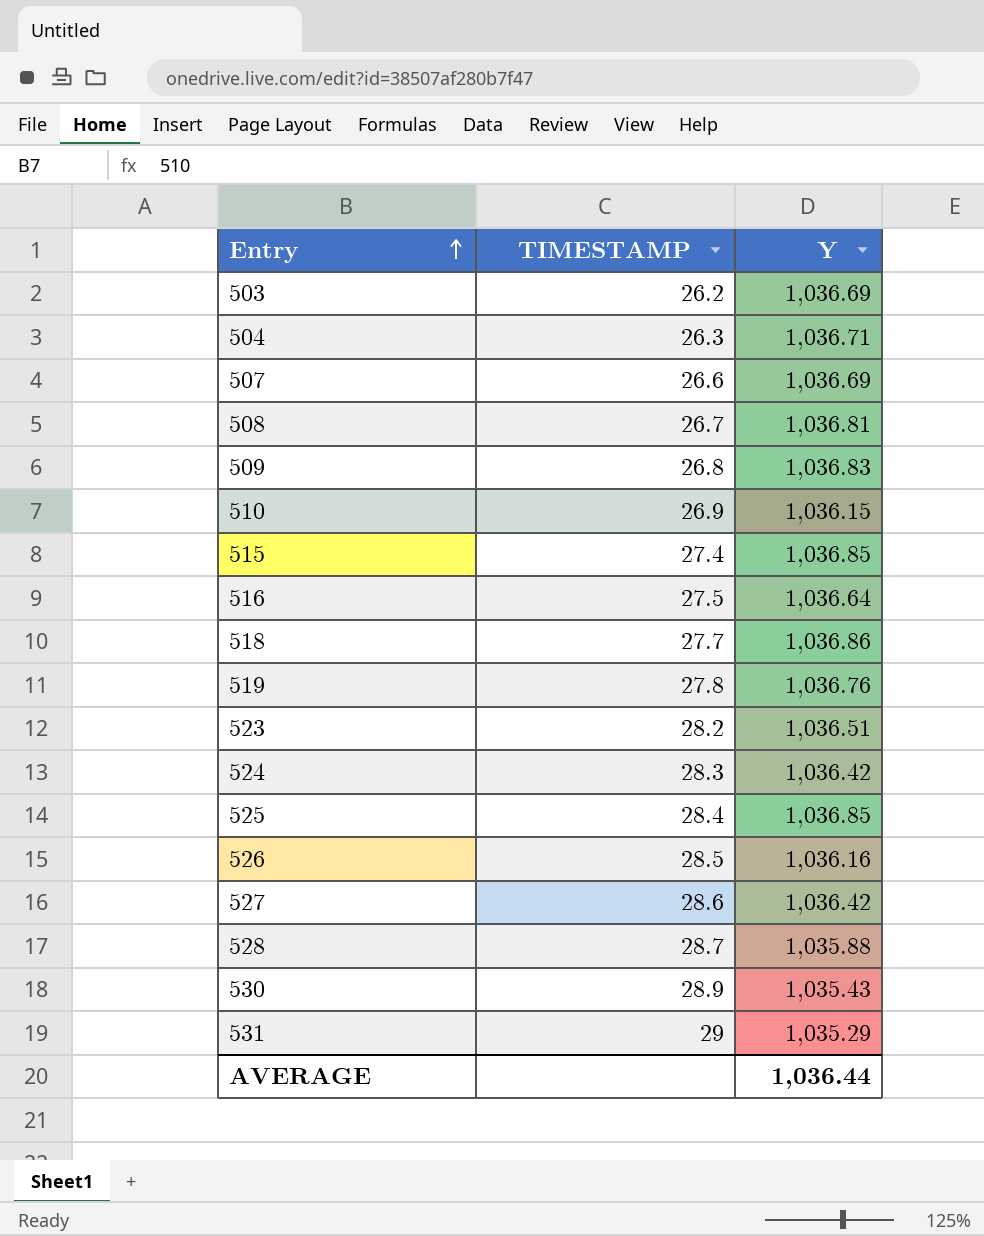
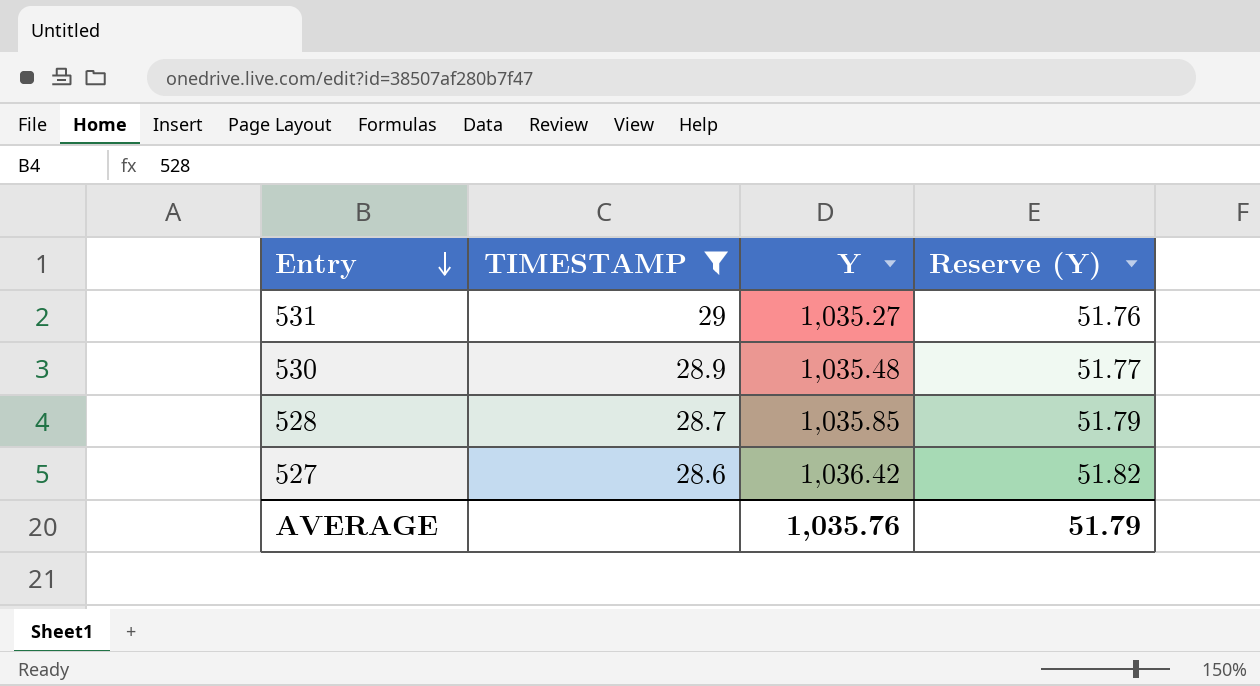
filter: none -> TIMESTAMP >= 28.6
row order: Entry ascending -> Entry descending
column Reserve (Y) | formula: none -> [Y] * 0.05
531 | Y: 1,035.29 -> 1,035.27
530 | Y: 1,035.43 -> 1,035.48
528 | Y: 1,035.88 -> 1,035.85
AVERAGE | Y: 1,036.44 -> 1,035.76

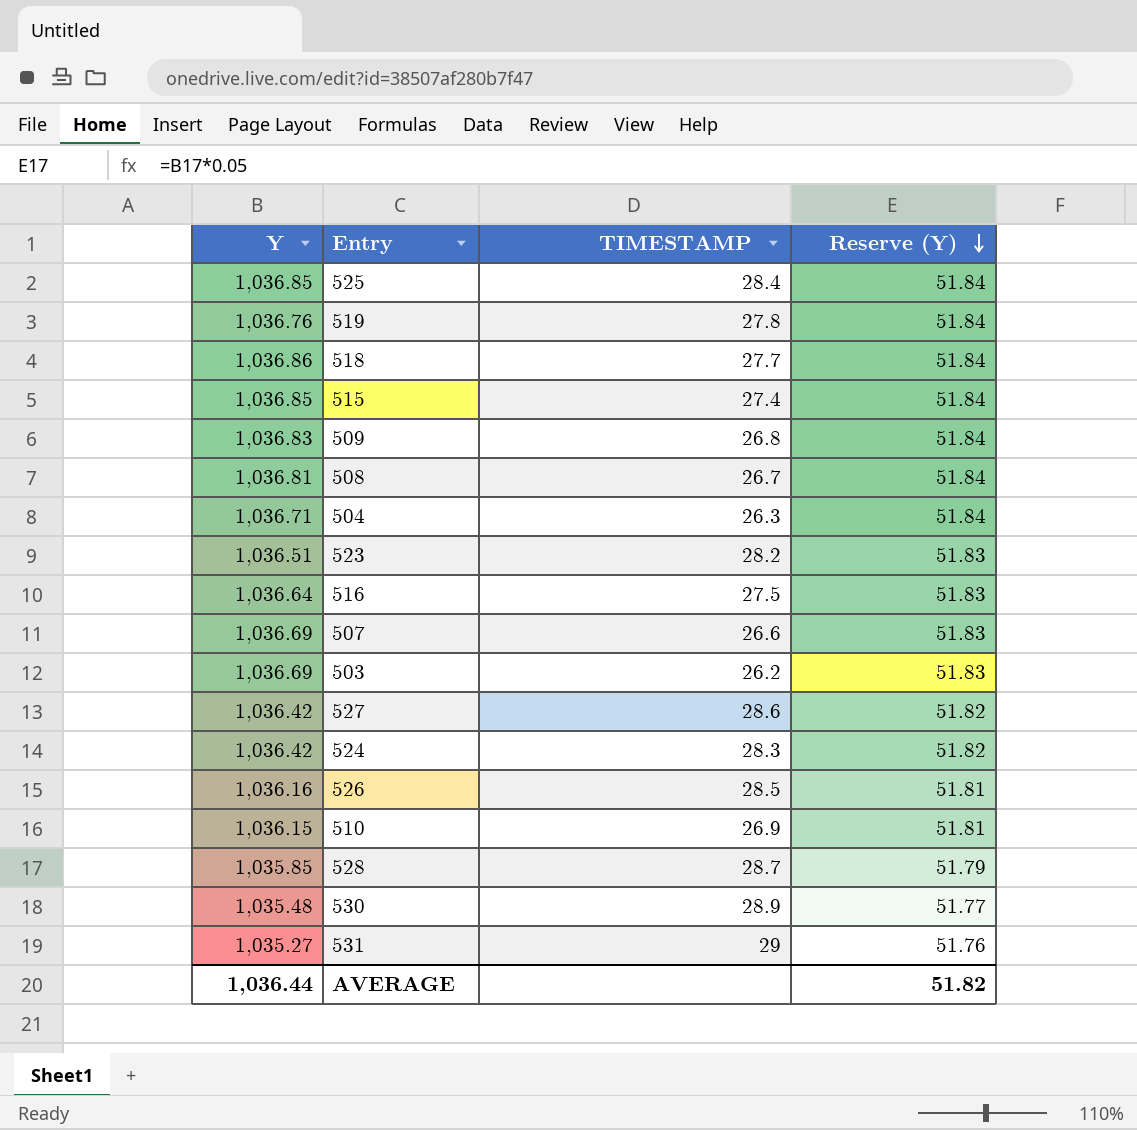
filter: TIMESTAMP >= 28.6 -> none
row order: Entry descending -> Reserve (Y) descending
column Y | position: 3 -> 1
AVERAGE | Y: 1,035.76 -> 1,036.44
AVERAGE | Reserve (Y): 51.79 -> 51.82

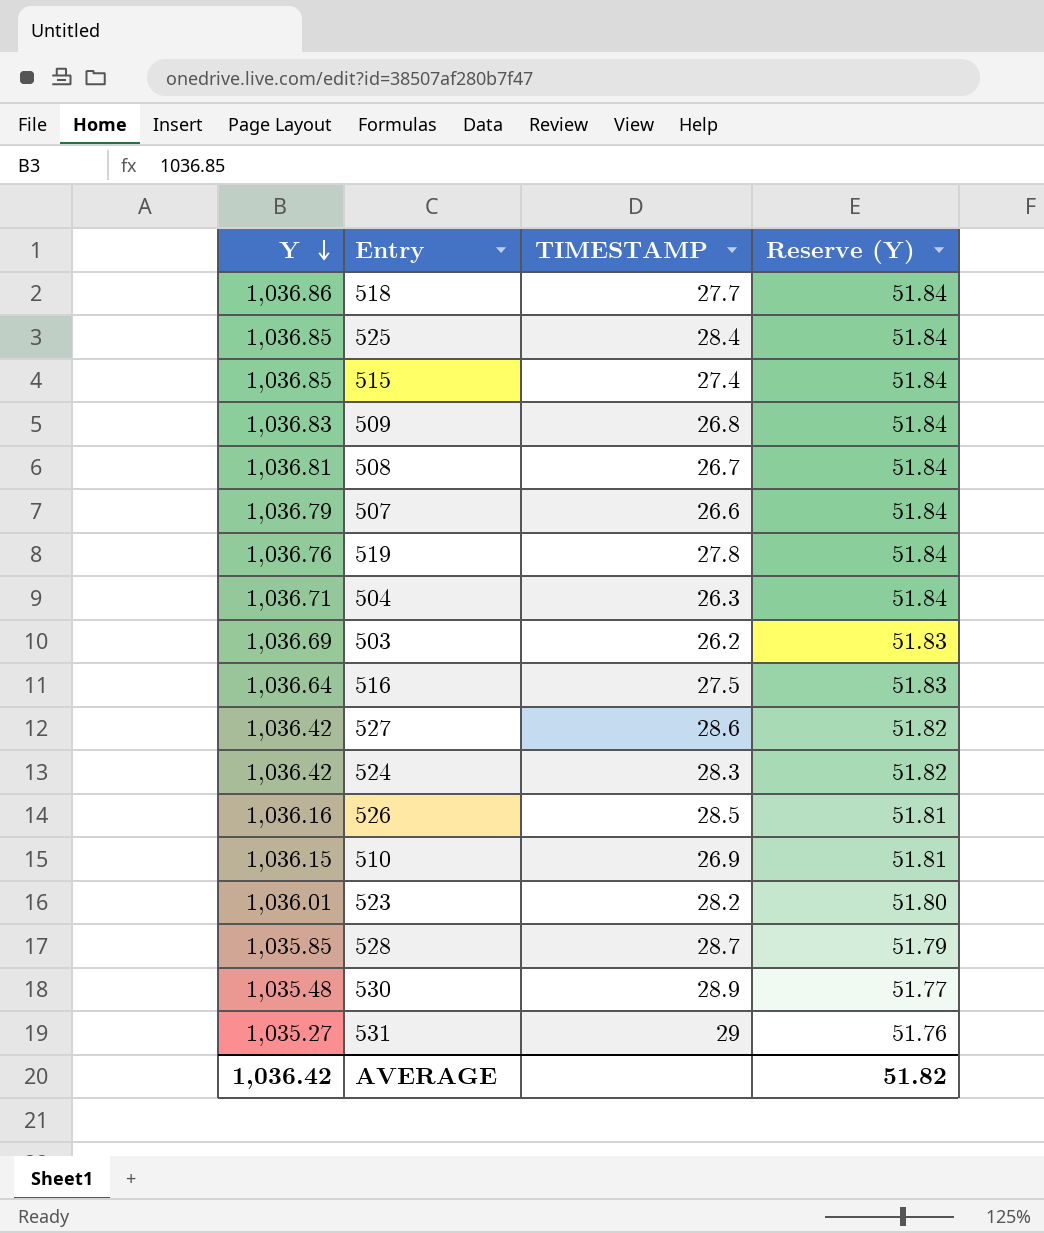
row order: Reserve (Y) descending -> Y descending
507 | Y: 1,036.69 -> 1,036.79
507 | Reserve (Y): 51.83 -> 51.84
523 | Y: 1,036.51 -> 1,036.01
523 | Reserve (Y): 51.83 -> 51.80
AVERAGE | Y: 1,036.44 -> 1,036.42

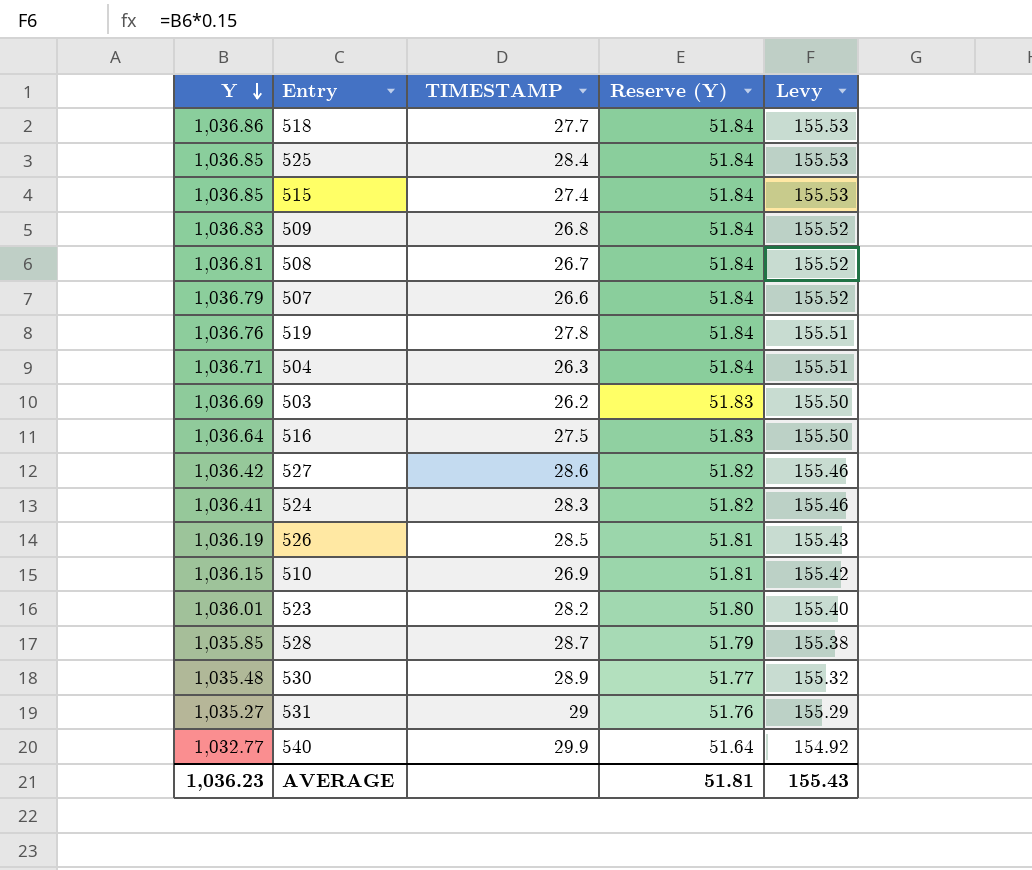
column Levy | formula: none -> [Y] * 0.15
524 | Y: 1,036.42 -> 1,036.41
526 | Y: 1,036.16 -> 1,036.19
row 540: none -> 1,032.77 | 29.9 | 51.64 | 154.92
AVERAGE | Y: 1,036.42 -> 1,036.23
AVERAGE | Reserve (Y): 51.82 -> 51.81

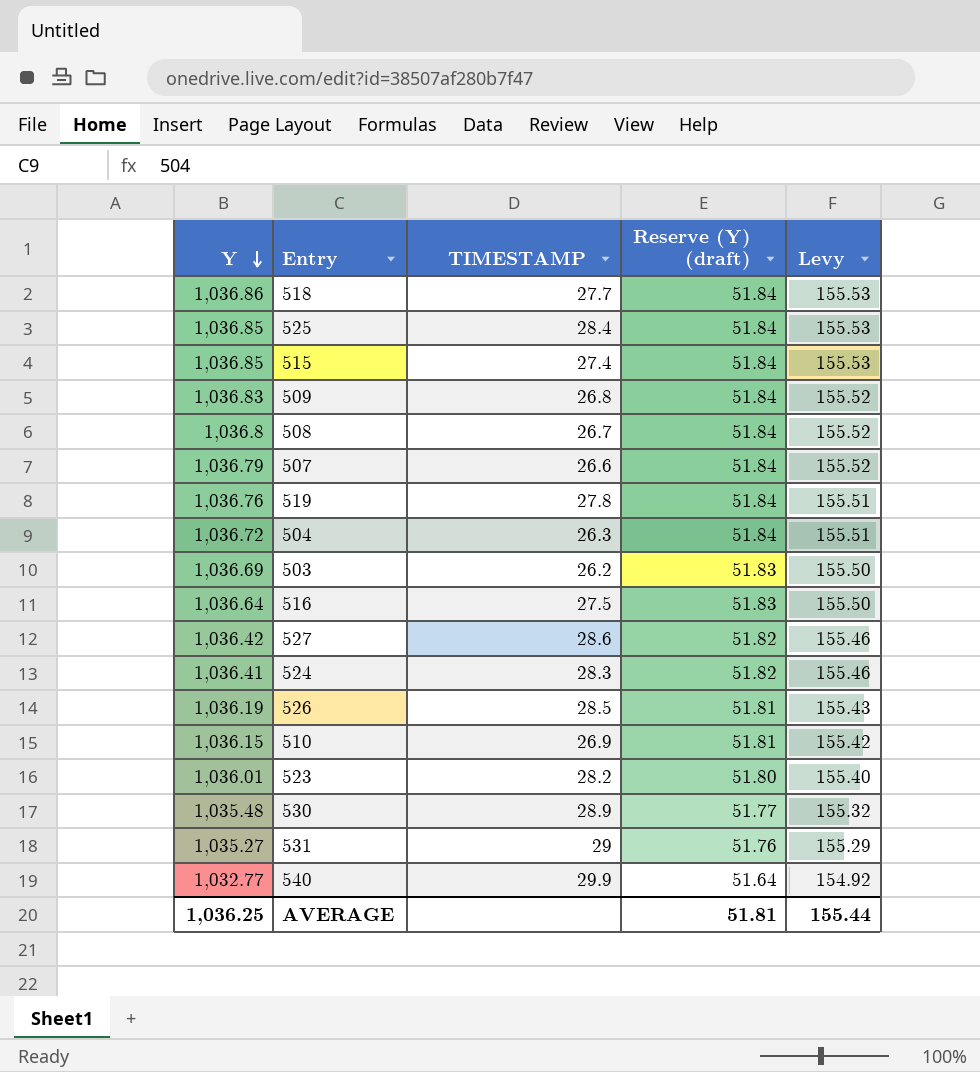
column name: Reserve (Y) -> Reserve (Y) (draft)
row 528: 1,035.85 | 28.7 | 51.79 | 155.38 -> none
508 | Y: 1,036.81 -> 1,036.8
504 | Y: 1,036.71 -> 1,036.72
AVERAGE | Y: 1,036.23 -> 1,036.25
AVERAGE | Levy: 155.43 -> 155.44

